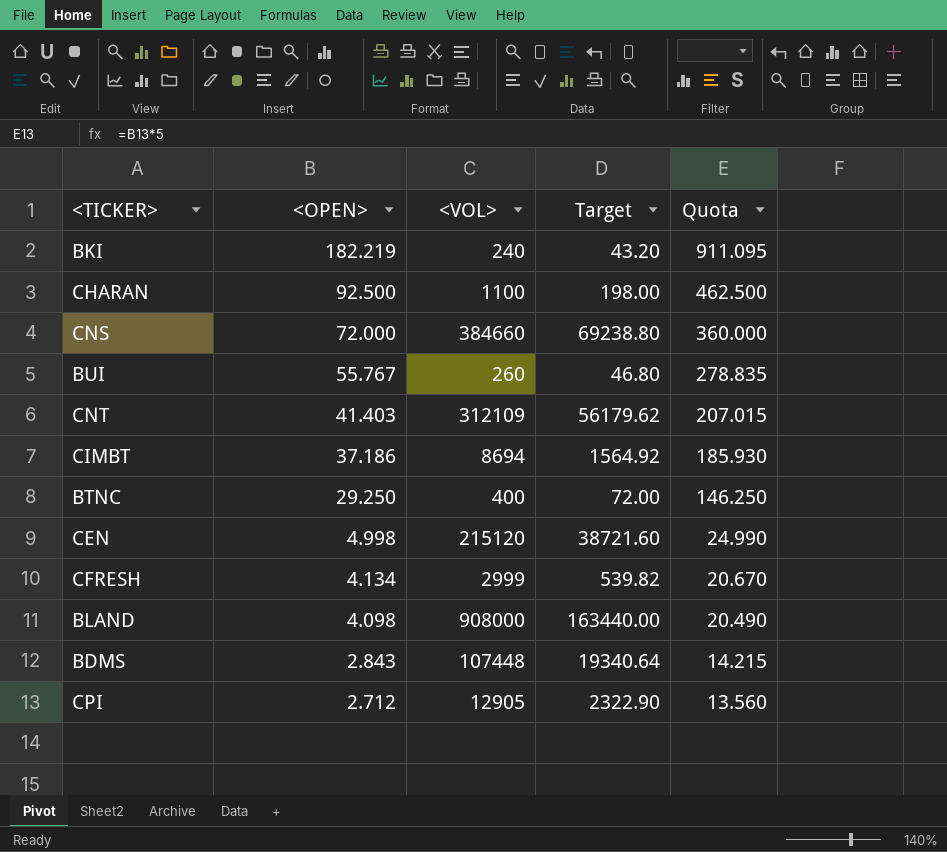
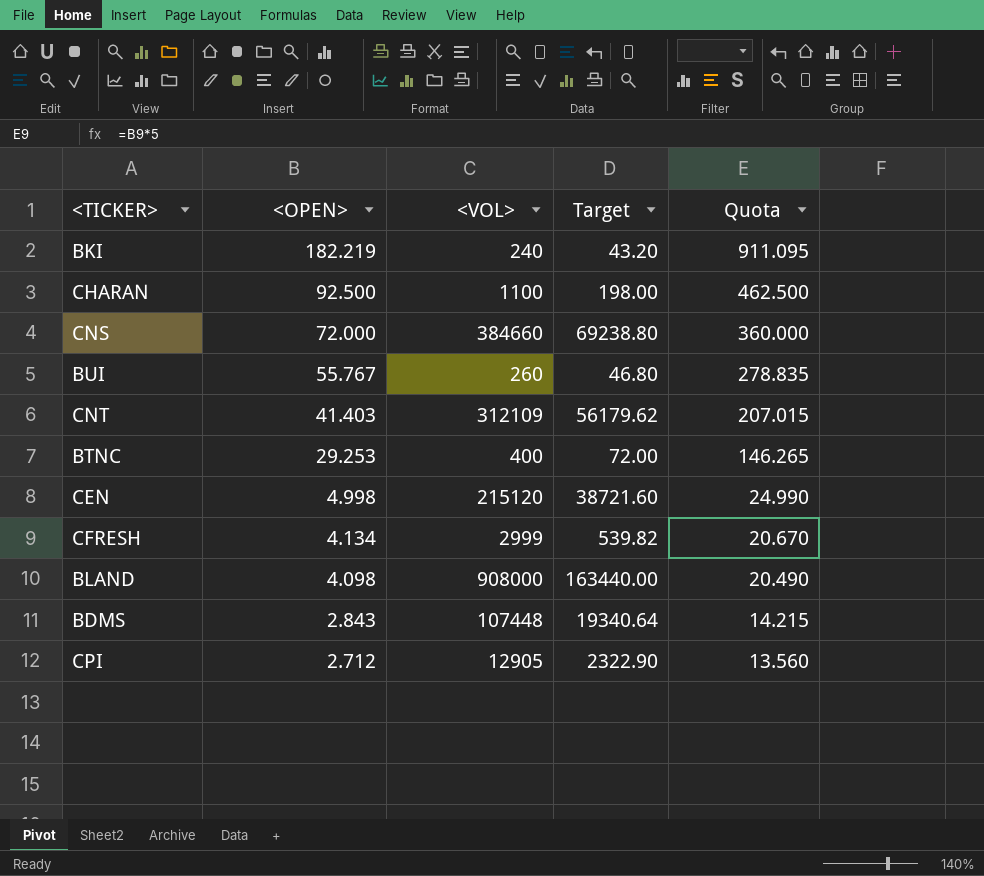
row CIMBT: 37.186 | 8694 | 1564.92 | 185.930 -> none
BTNC | <OPEN>: 29.250 -> 29.253
BTNC | Quota: 146.250 -> 146.265

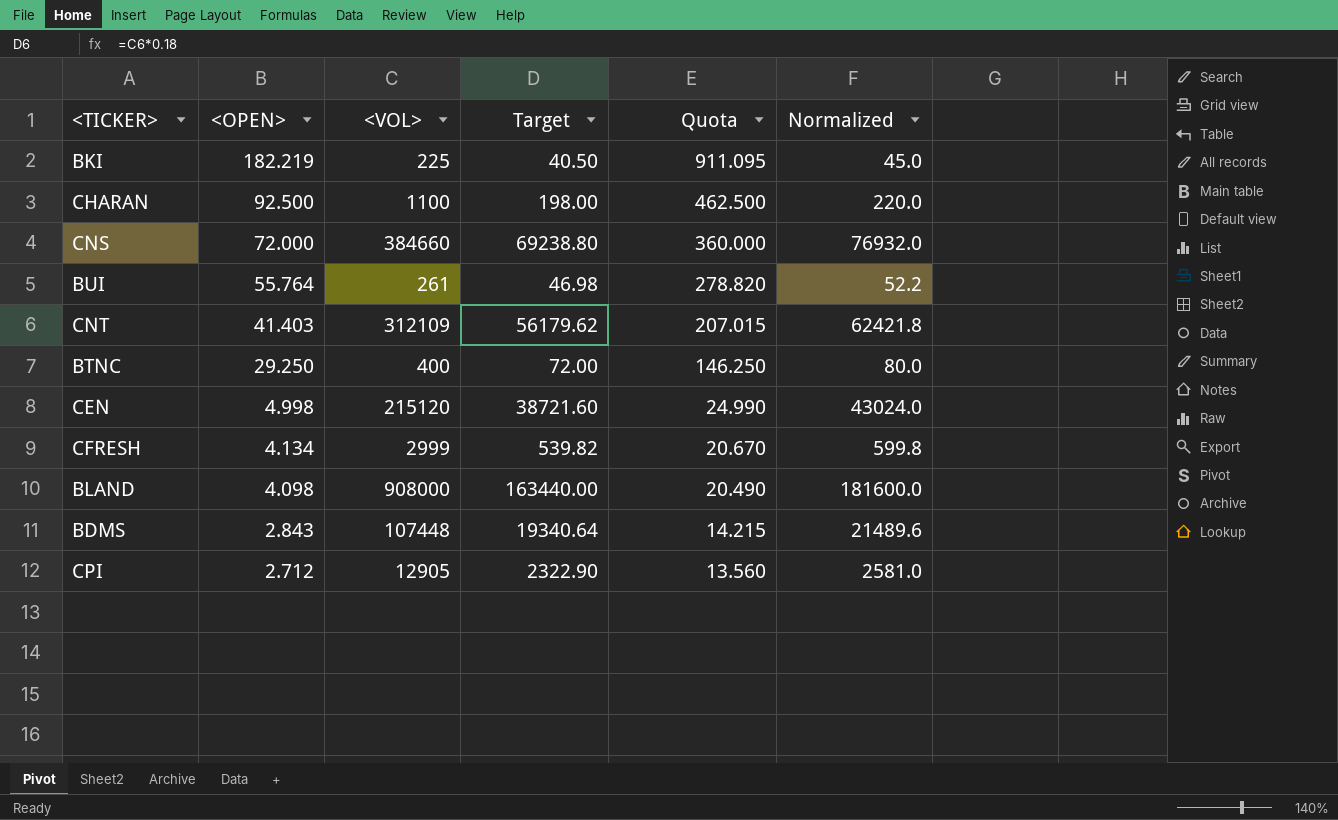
column Normalized | formula: none -> [<VOL>] * 0.2
BKI | <VOL>: 240 -> 225
BKI | Target: 43.20 -> 40.50
BUI | <OPEN>: 55.767 -> 55.764
BUI | <VOL>: 260 -> 261
BUI | Target: 46.80 -> 46.98
BUI | Quota: 278.835 -> 278.820
BTNC | <OPEN>: 29.253 -> 29.250
BTNC | Quota: 146.265 -> 146.250

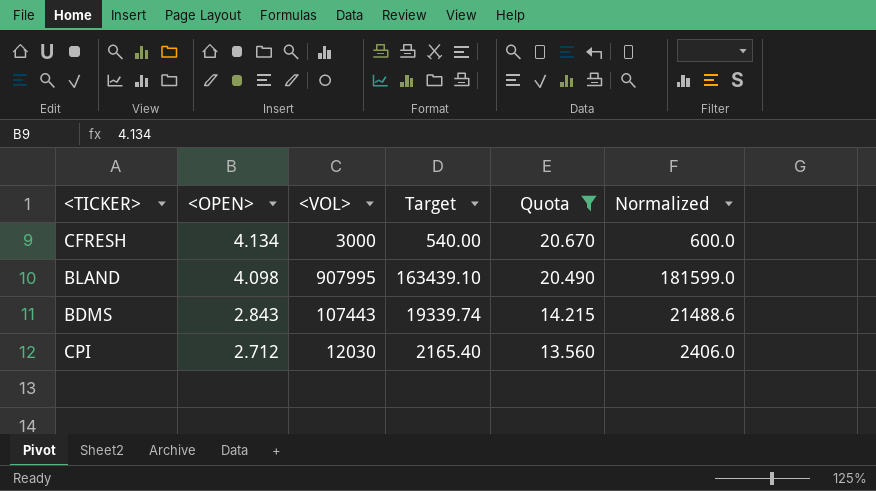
filter: none -> Quota <= 20.670
CFRESH | <VOL>: 2999 -> 3000
CFRESH | Target: 539.82 -> 540.00
CFRESH | Normalized: 599.8 -> 600.0
BLAND | <VOL>: 908000 -> 907995
BLAND | Target: 163440.00 -> 163439.10
BLAND | Normalized: 181600.0 -> 181599.0
BDMS | <VOL>: 107448 -> 107443
BDMS | Target: 19340.64 -> 19339.74
BDMS | Normalized: 21489.6 -> 21488.6
CPI | <VOL>: 12905 -> 12030
CPI | Target: 2322.90 -> 2165.40
CPI | Normalized: 2581.0 -> 2406.0

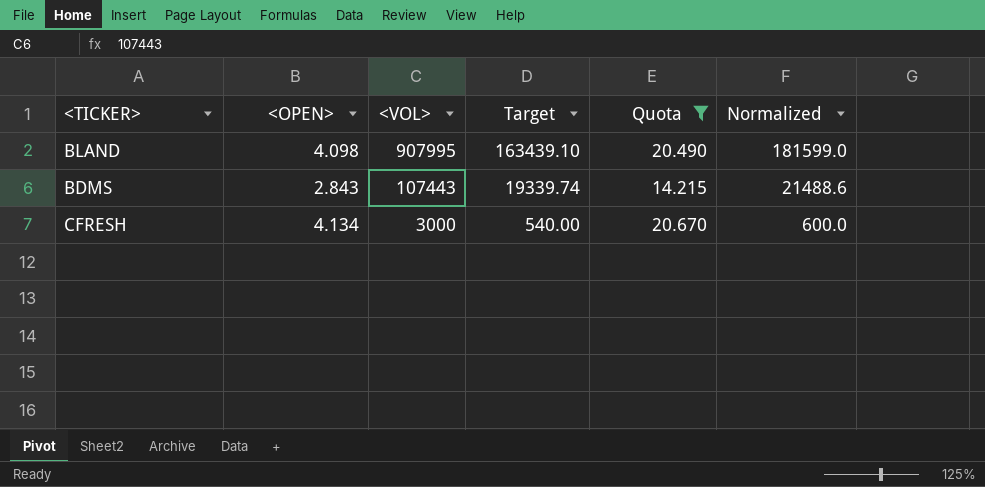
row order: <OPEN> descending -> <VOL> descending
row CPI: 2.712 | 12030 | 2165.40 | 13.560 | 2406.0 -> none

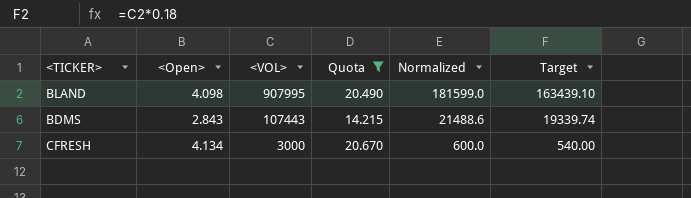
column name: <OPEN> -> <Open>
column Target | position: 4 -> 6

